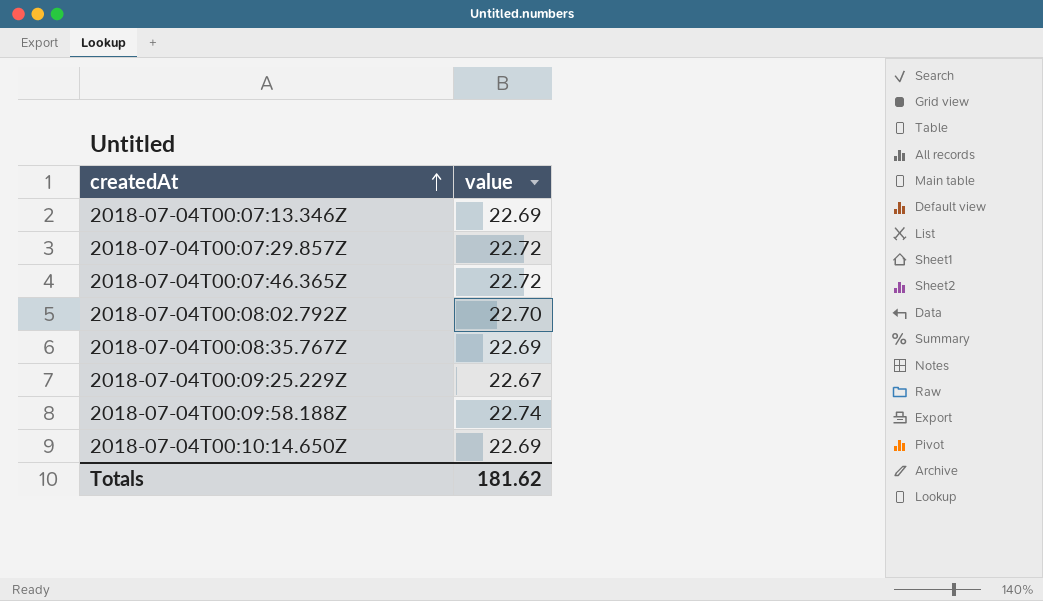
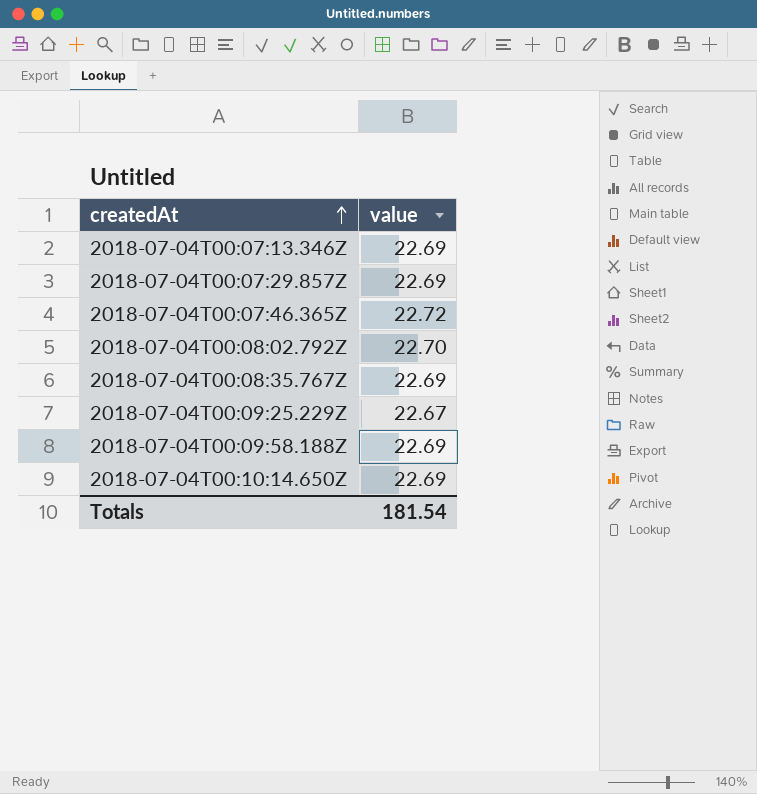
2018-07-04T00:07:29.857Z | value: 22.72 -> 22.69
2018-07-04T00:09:58.188Z | value: 22.74 -> 22.69
Totals | value: 181.62 -> 181.54

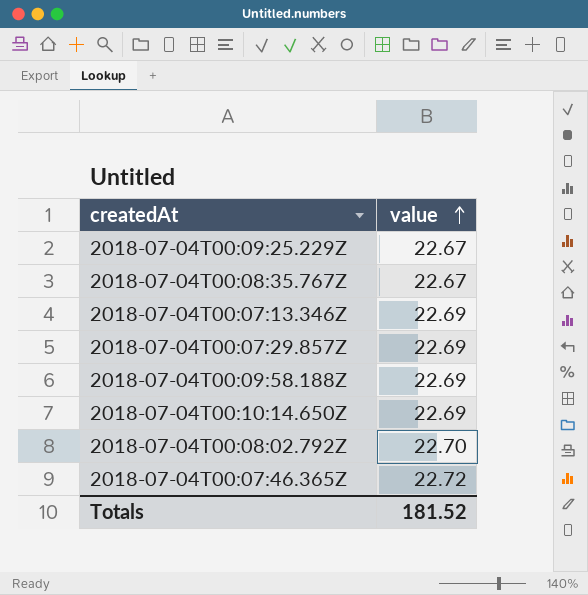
row order: createdAt ascending -> value ascending
2018-07-04T00:08:35.767Z | value: 22.69 -> 22.67
Totals | value: 181.54 -> 181.52

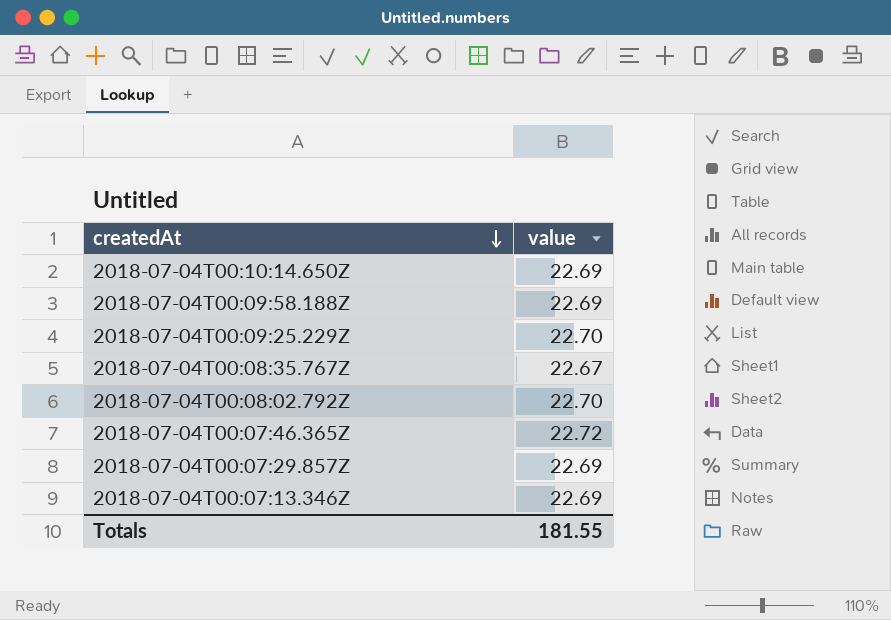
row order: value ascending -> createdAt descending
2018-07-04T00:09:25.229Z | value: 22.67 -> 22.70
Totals | value: 181.52 -> 181.55

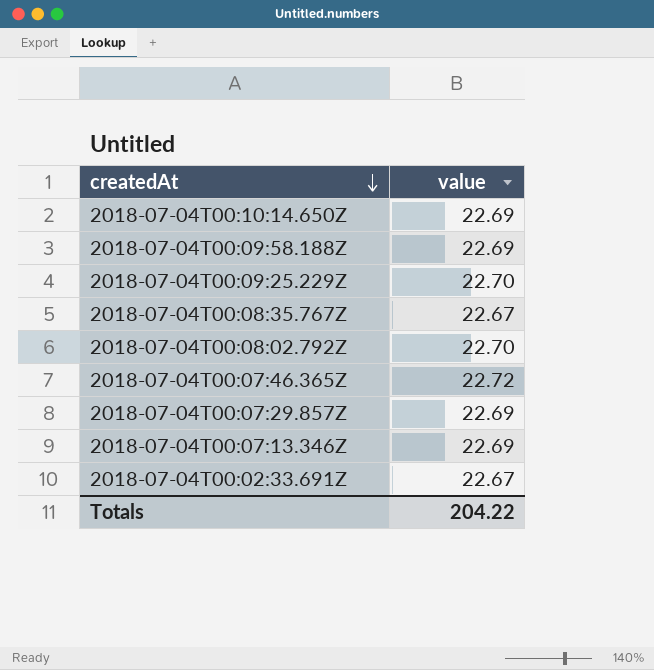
row 2018-07-04T00:02:33.691Z: none -> 22.67
Totals | value: 181.55 -> 204.22

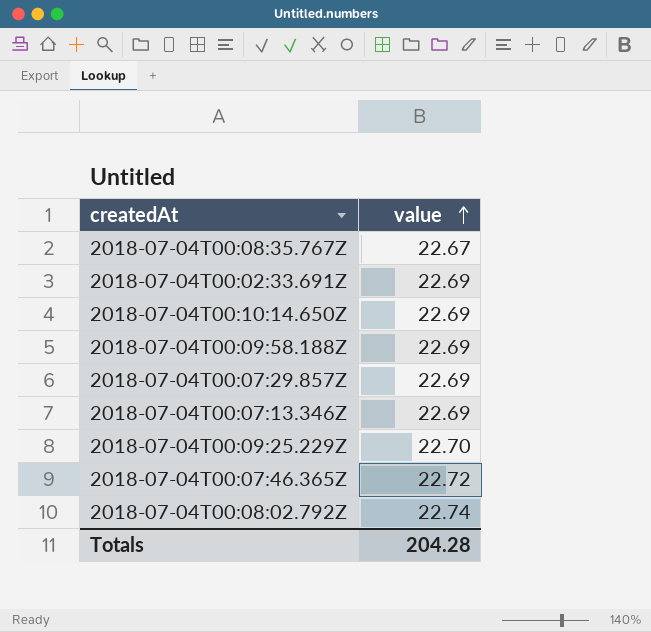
row order: createdAt descending -> value ascending
2018-07-04T00:02:33.691Z | value: 22.67 -> 22.69
2018-07-04T00:08:02.792Z | value: 22.70 -> 22.74
Totals | value: 204.22 -> 204.28

